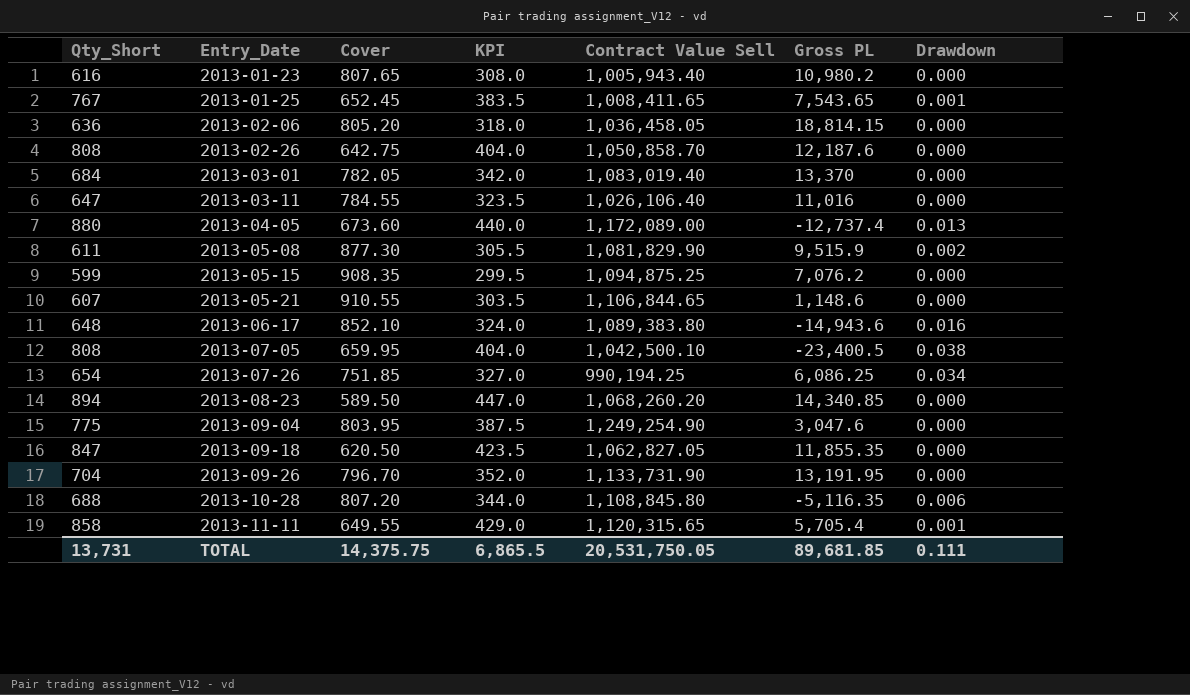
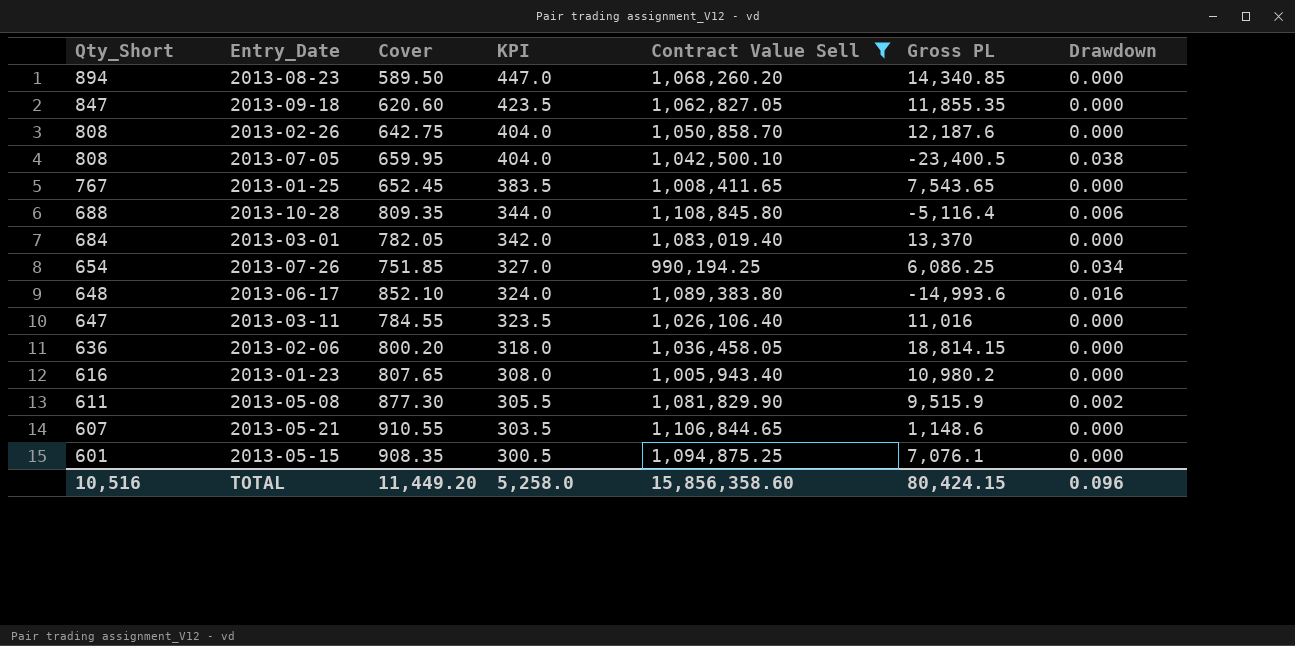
filter: none -> Contract Value Sell <= 1,108,845.80
row order: Entry_Date ascending -> Qty_Short descending
2013-09-18 | Cover: 620.50 -> 620.60
2013-01-25 | Drawdown: 0.001 -> 0.000
2013-10-28 | Cover: 807.20 -> 809.35
2013-10-28 | Gross PL: -5,116.35 -> -5,116.4
2013-06-17 | Gross PL: -14,943.6 -> -14,993.6
2013-02-06 | Cover: 805.20 -> 800.20
2013-05-15 | Qty_Short: 599 -> 601
2013-05-15 | KPI: 299.5 -> 300.5
2013-05-15 | Gross PL: 7,076.2 -> 7,076.1
TOTAL | Qty_Short: 13,731 -> 10,516
TOTAL | Cover: 14,375.75 -> 11,449.20
TOTAL | KPI: 6,865.5 -> 5,258.0
TOTAL | Contract Value Sell: 20,531,750.05 -> 15,856,358.60
TOTAL | Gross PL: 89,681.85 -> 80,424.15
TOTAL | Drawdown: 0.111 -> 0.096

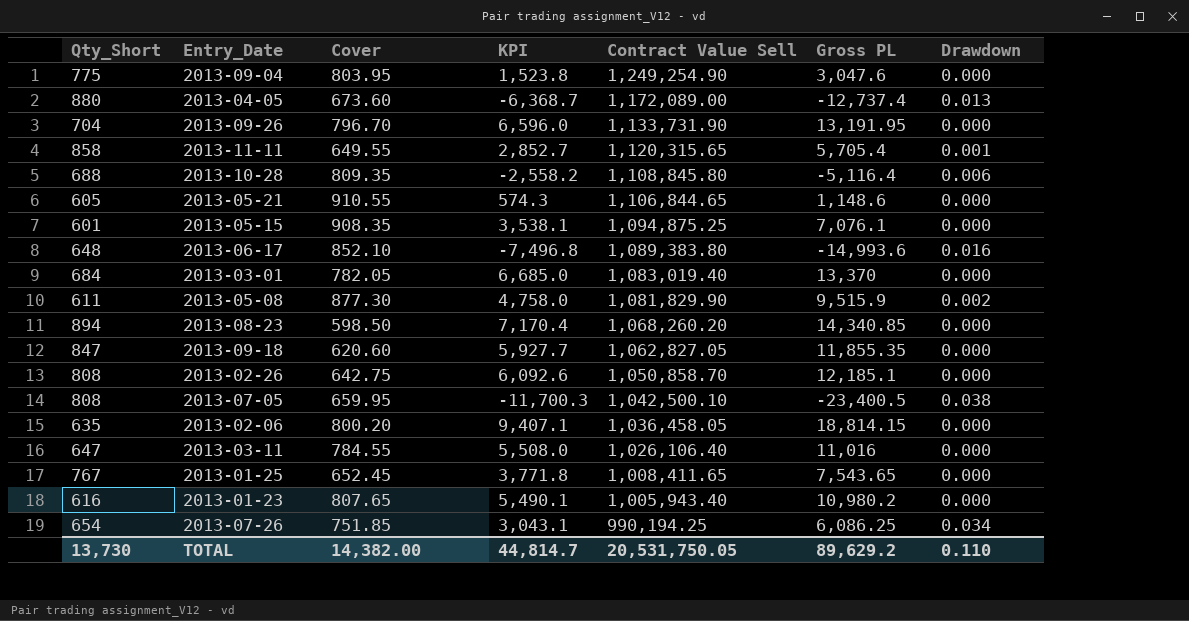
filter: Contract Value Sell <= 1,108,845.80 -> none
row order: Qty_Short descending -> Contract Value Sell descending
column KPI | formula: [Qty_Short] * 0.5 -> [Gross PL] * 0.5
2013-05-21 | Qty_Short: 607 -> 605
2013-08-23 | Cover: 589.50 -> 598.50
2013-02-26 | Gross PL: 12,187.6 -> 12,185.1
2013-02-06 | Qty_Short: 636 -> 635
TOTAL | Qty_Short: 10,516 -> 13,730
TOTAL | Cover: 11,449.20 -> 14,382.00
TOTAL | KPI: 5,258.0 -> 44,814.7
TOTAL | Contract Value Sell: 15,856,358.60 -> 20,531,750.05
TOTAL | Gross PL: 80,424.15 -> 89,629.2
TOTAL | Drawdown: 0.096 -> 0.110

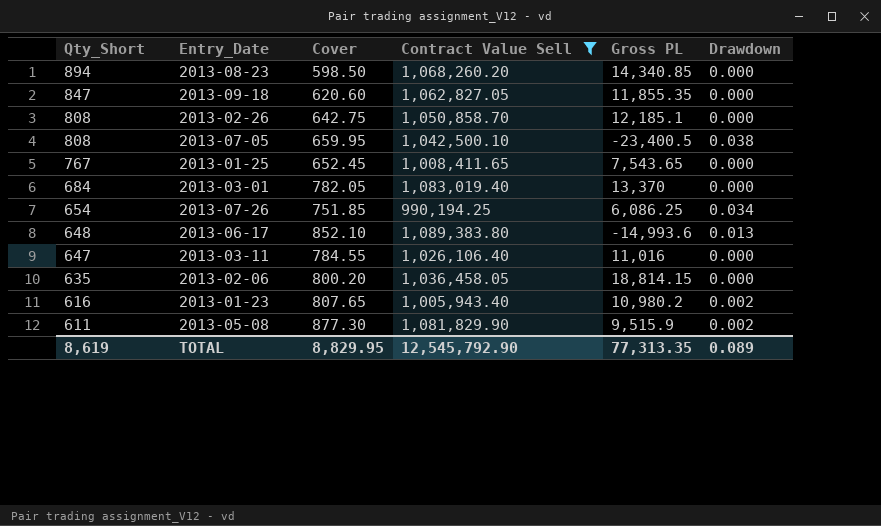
filter: none -> Contract Value Sell <= 1,089,383.80
row order: Contract Value Sell descending -> Qty_Short descending
column KPI | formula: [Gross PL] * 0.5 -> none
2013-06-17 | Drawdown: 0.016 -> 0.013
2013-01-23 | Drawdown: 0.000 -> 0.002
TOTAL | Qty_Short: 13,730 -> 8,619
TOTAL | Cover: 14,382.00 -> 8,829.95
TOTAL | Contract Value Sell: 20,531,750.05 -> 12,545,792.90
TOTAL | Gross PL: 89,629.2 -> 77,313.35
TOTAL | Drawdown: 0.110 -> 0.089

